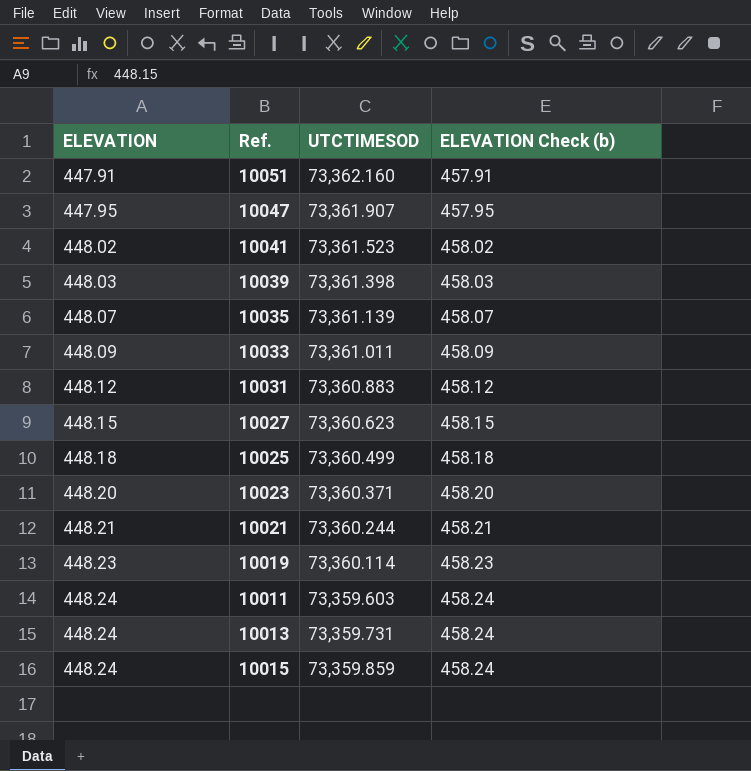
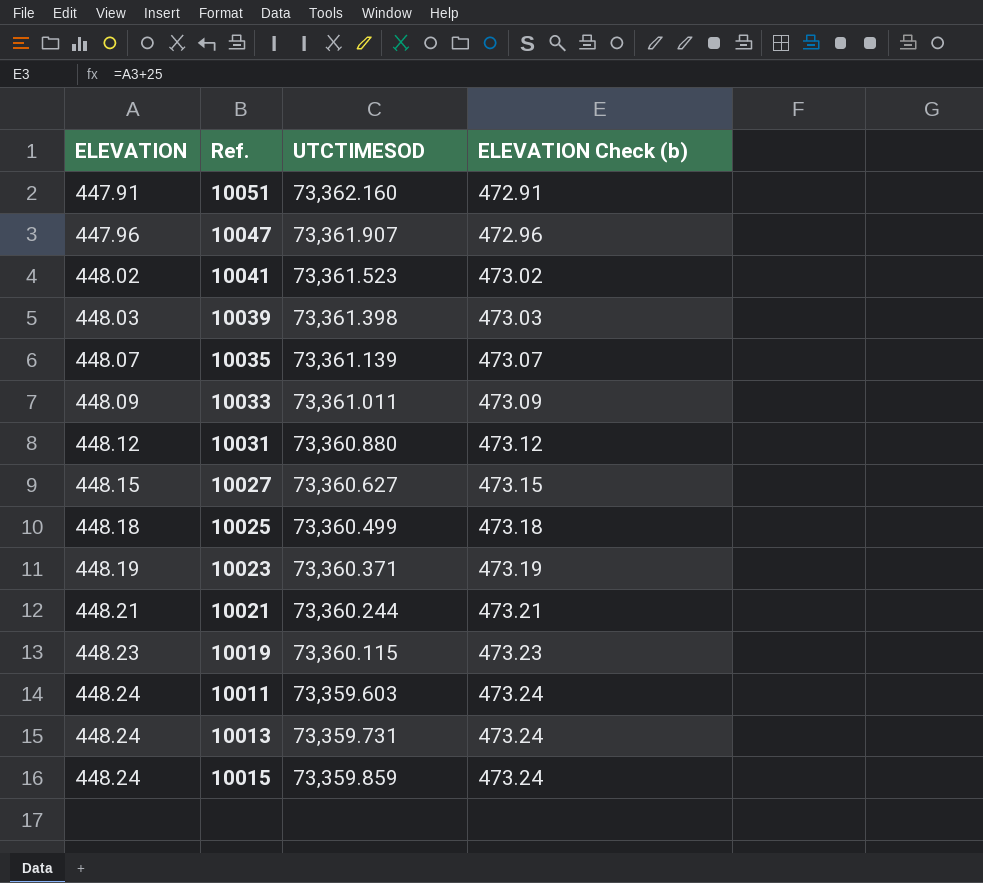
column ELEVATION Check (b) | formula: [ELEVATION] + 10 -> [ELEVATION] + 25
10047 | ELEVATION: 447.95 -> 447.96
10031 | UTCTIMESOD: 73,360.883 -> 73,360.880
10027 | UTCTIMESOD: 73,360.623 -> 73,360.627
10023 | ELEVATION: 448.20 -> 448.19
10019 | UTCTIMESOD: 73,360.114 -> 73,360.115

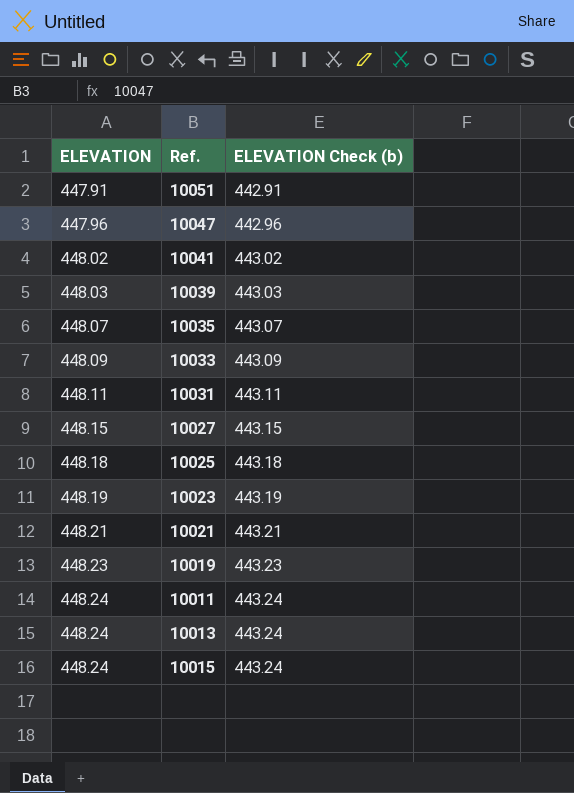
column UTCTIMESOD | position: 3 -> none
column ELEVATION Check (b) | formula: [ELEVATION] + 25 -> [ELEVATION] - 5
10031 | ELEVATION: 448.12 -> 448.11

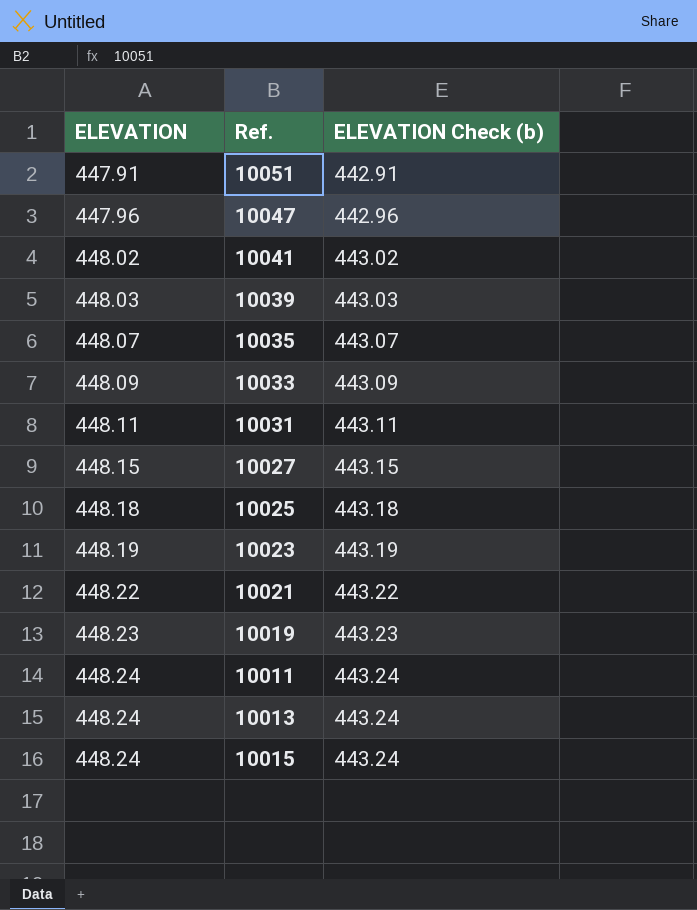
10021 | ELEVATION: 448.21 -> 448.22
10021 | ELEVATION Check (b): 443.21 -> 443.22

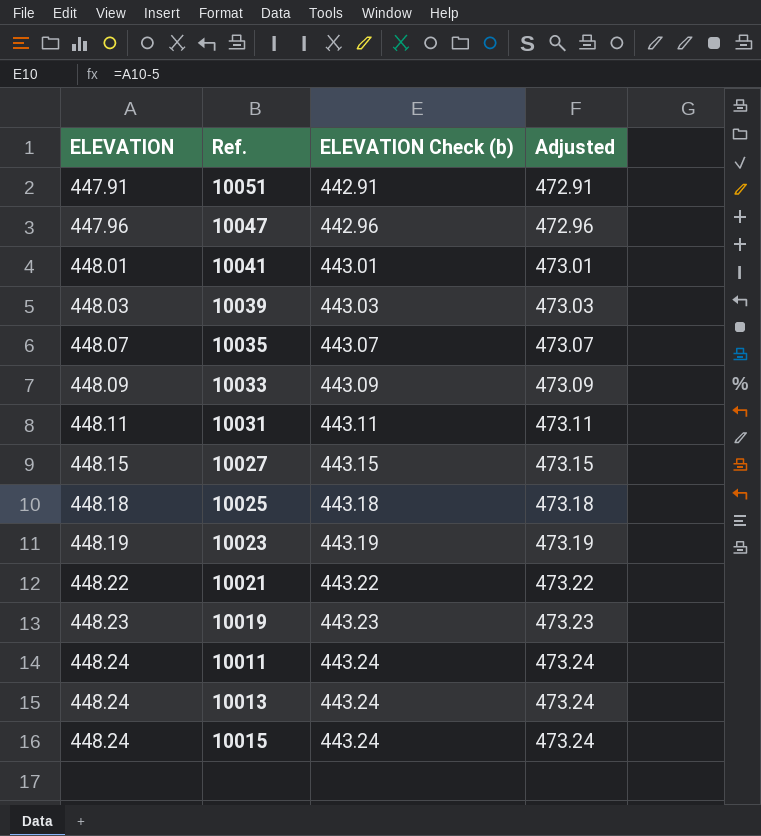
column Adjusted | formula: none -> [ELEVATION] + 25
10041 | ELEVATION: 448.02 -> 448.01
10041 | ELEVATION Check (b): 443.02 -> 443.01

